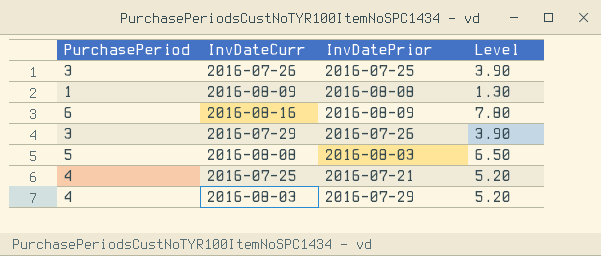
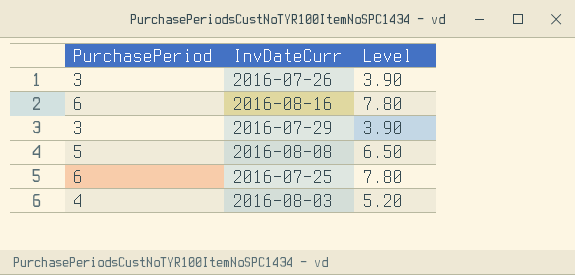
column InvDatePrior | position: 3 -> none
row 2016-08-09: 1 | 2016-08-08 | 1.30 -> none
2016-07-25 | PurchasePeriod: 4 -> 6
2016-07-25 | Level: 5.20 -> 7.80

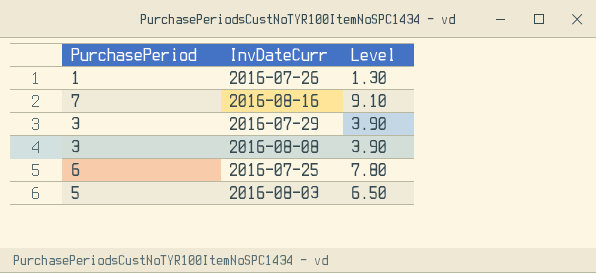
2016-07-26 | PurchasePeriod: 3 -> 1
2016-07-26 | Level: 3.90 -> 1.30
2016-08-16 | PurchasePeriod: 6 -> 7
2016-08-16 | Level: 7.80 -> 9.10
2016-08-08 | PurchasePeriod: 5 -> 3
2016-08-08 | Level: 6.50 -> 3.90
2016-08-03 | PurchasePeriod: 4 -> 5
2016-08-03 | Level: 5.20 -> 6.50

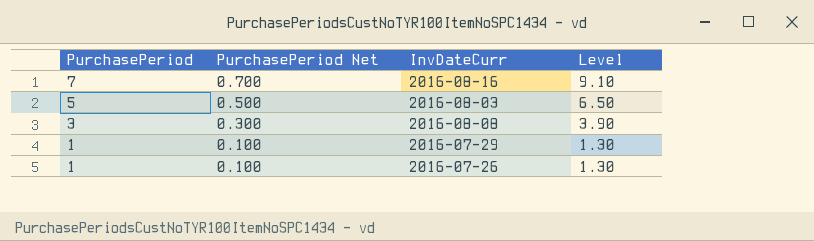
row order: none -> PurchasePeriod descending
column PurchasePeriod Net | formula: none -> [PurchasePeriod] * 0.1
row 2016-07-25: 6 | 7.80 -> none
2016-07-29 | PurchasePeriod: 3 -> 1
2016-07-29 | Level: 3.90 -> 1.30

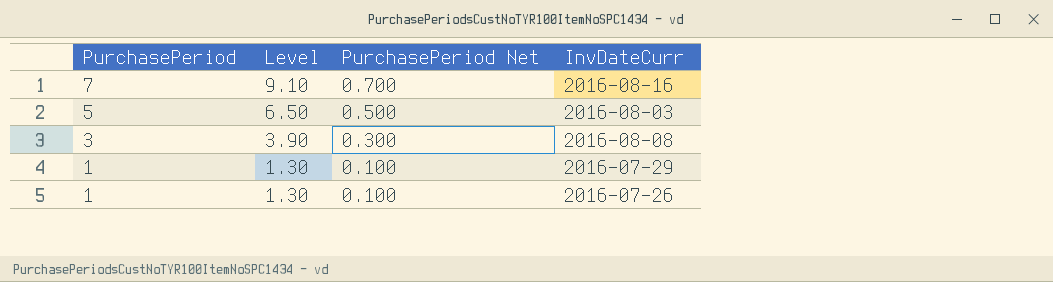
column Level | position: 4 -> 2

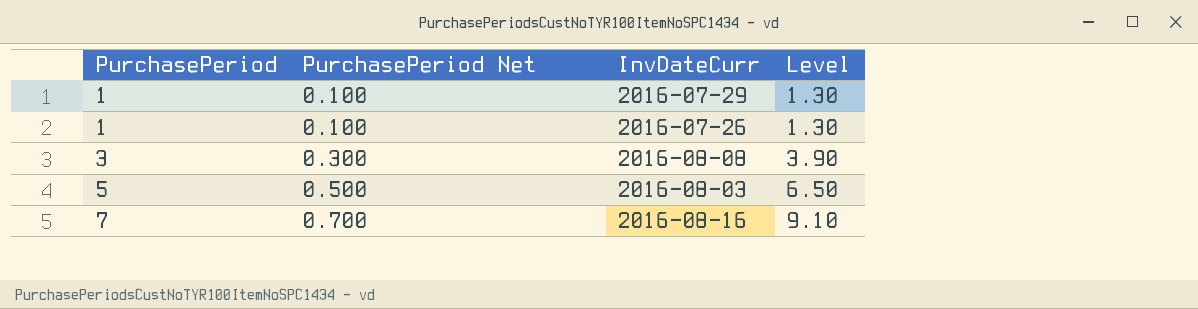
row order: PurchasePeriod descending -> PurchasePeriod ascending
column Level | position: 2 -> 4

